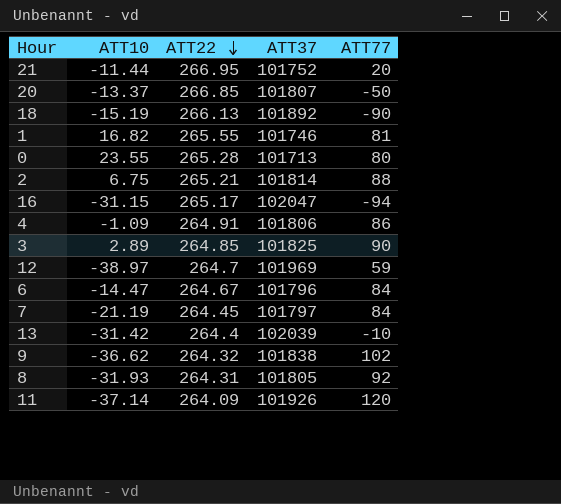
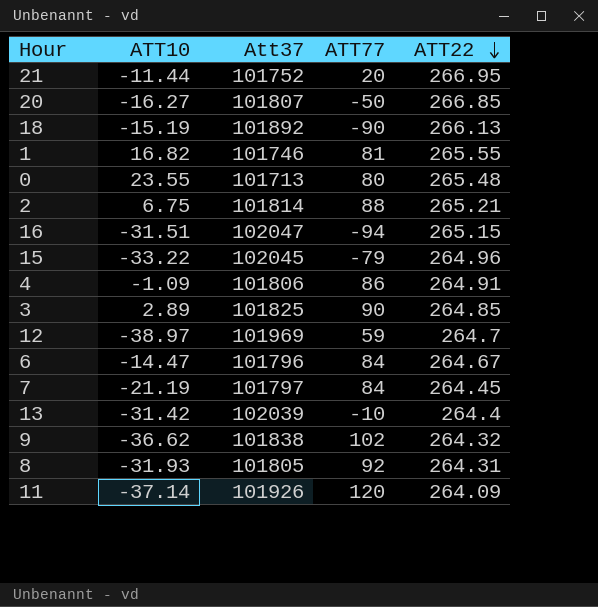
column name: ATT37 -> Att37
column ATT22 | position: 3 -> 5
20 | ATT10: -13.37 -> -16.27
0 | ATT22: 265.28 -> 265.48
16 | ATT10: -31.15 -> -31.51
16 | ATT22: 265.17 -> 265.15
row 15: none -> -33.22 | 102045 | -79 | 264.96

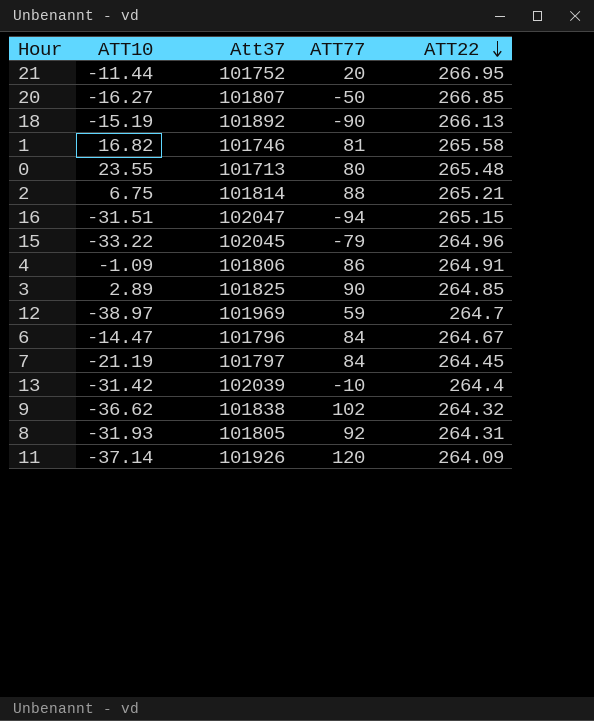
1 | ATT22: 265.55 -> 265.58

